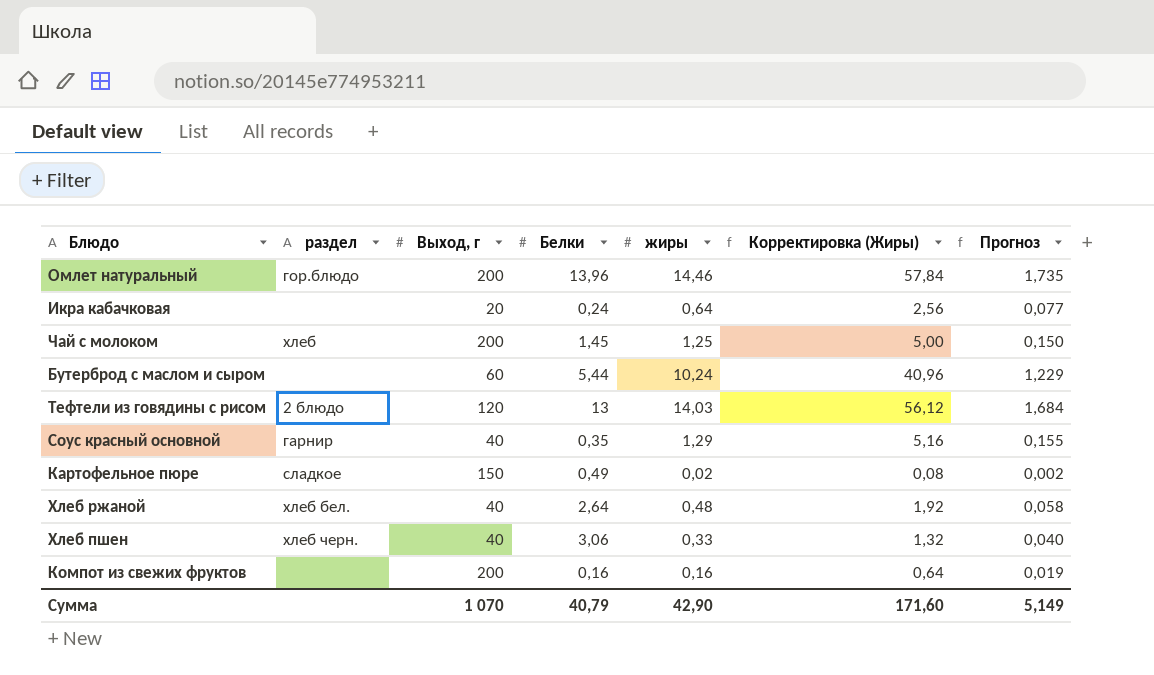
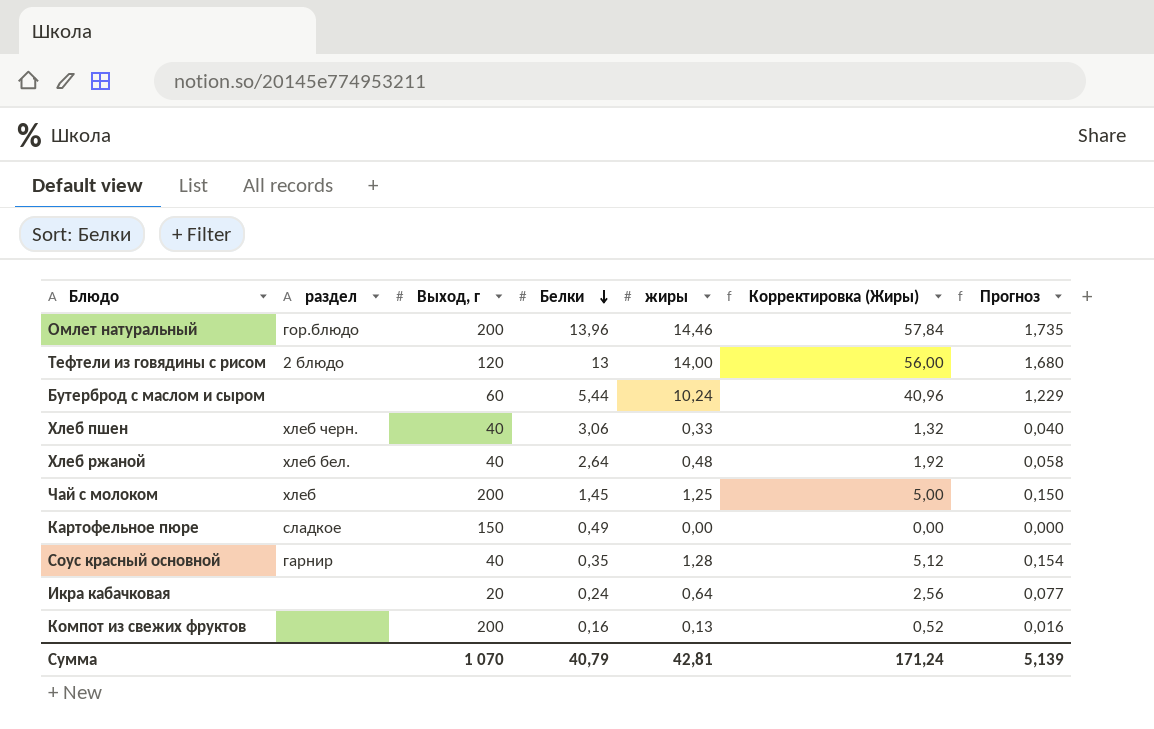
row order: none -> Белки descending
Тефтели из говядины с рисом | жиры: 14,03 -> 14,00
Тефтели из говядины с рисом | Корректировка (Жиры): 56,12 -> 56,00
Тефтели из говядины с рисом | Прогноз: 1,684 -> 1,680
Картофельное пюре | жиры: 0,02 -> 0,00
Картофельное пюре | Корректировка (Жиры): 0,08 -> 0,00
Картофельное пюре | Прогноз: 0,002 -> 0,000
Соус красный основной | жиры: 1,29 -> 1,28
Соус красный основной | Корректировка (Жиры): 5,16 -> 5,12
Соус красный основной | Прогноз: 0,155 -> 0,154
Компот из свежих фруктов | жиры: 0,16 -> 0,13
Компот из свежих фруктов | Корректировка (Жиры): 0,64 -> 0,52
Компот из свежих фруктов | Прогноз: 0,019 -> 0,016
Сумма | жиры: 42,90 -> 42,81
Сумма | Корректировка (Жиры): 171,60 -> 171,24
Сумма | Прогноз: 5,149 -> 5,139

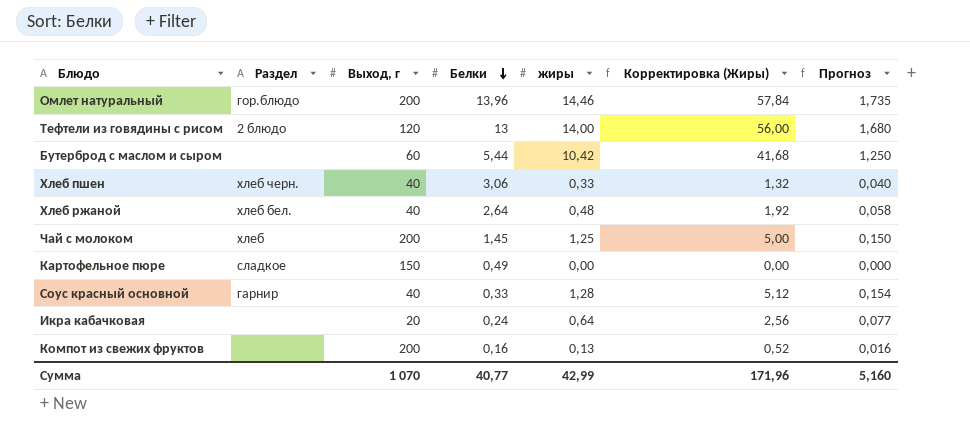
column name: раздел -> Раздел
Бутерброд с маслом и сыром | жиры: 10,24 -> 10,42
Бутерброд с маслом и сыром | Корректировка (Жиры): 40,96 -> 41,68
Бутерброд с маслом и сыром | Прогноз: 1,229 -> 1,250
Соус красный основной | Белки: 0,35 -> 0,33
Сумма | Белки: 40,79 -> 40,77
Сумма | жиры: 42,81 -> 42,99
Сумма | Корректировка (Жиры): 171,24 -> 171,96
Сумма | Прогноз: 5,139 -> 5,160

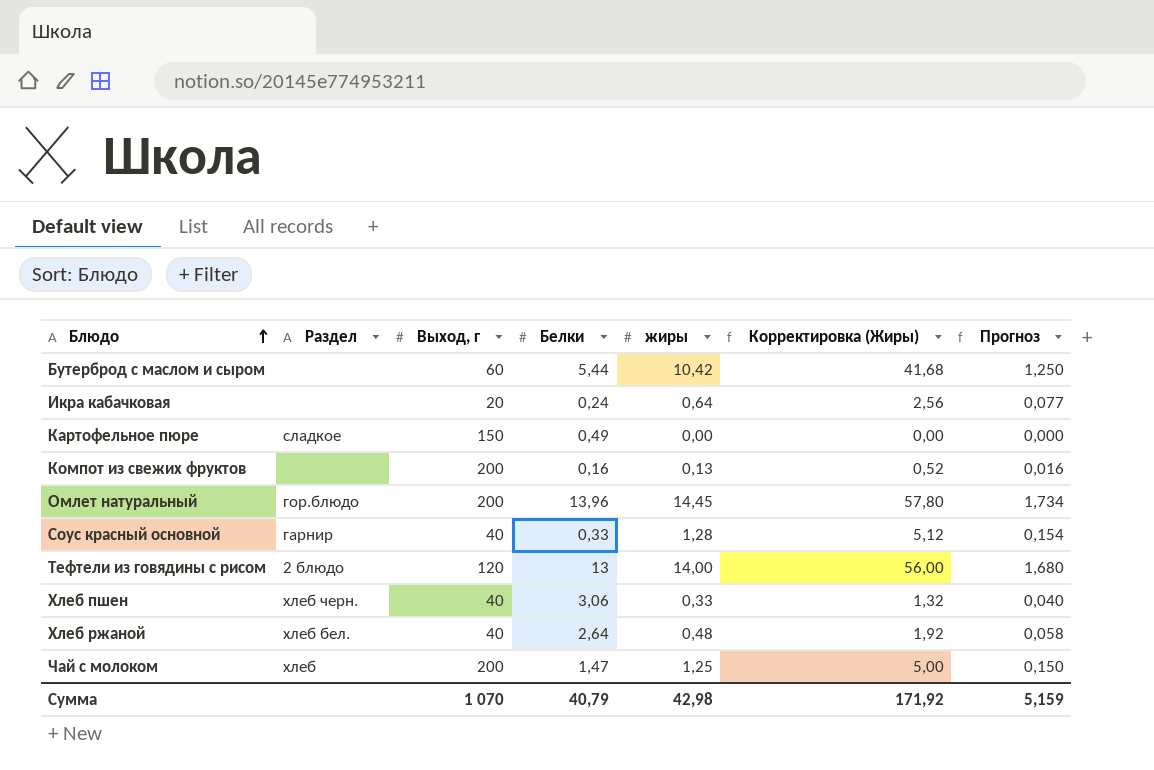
row order: Белки descending -> Блюдо ascending
Омлет натуральный | жиры: 14,46 -> 14,45
Омлет натуральный | Корректировка (Жиры): 57,84 -> 57,80
Омлет натуральный | Прогноз: 1,735 -> 1,734
Чай с молоком | Белки: 1,45 -> 1,47
Сумма | Белки: 40,77 -> 40,79
Сумма | жиры: 42,99 -> 42,98
Сумма | Корректировка (Жиры): 171,96 -> 171,92
Сумма | Прогноз: 5,160 -> 5,159

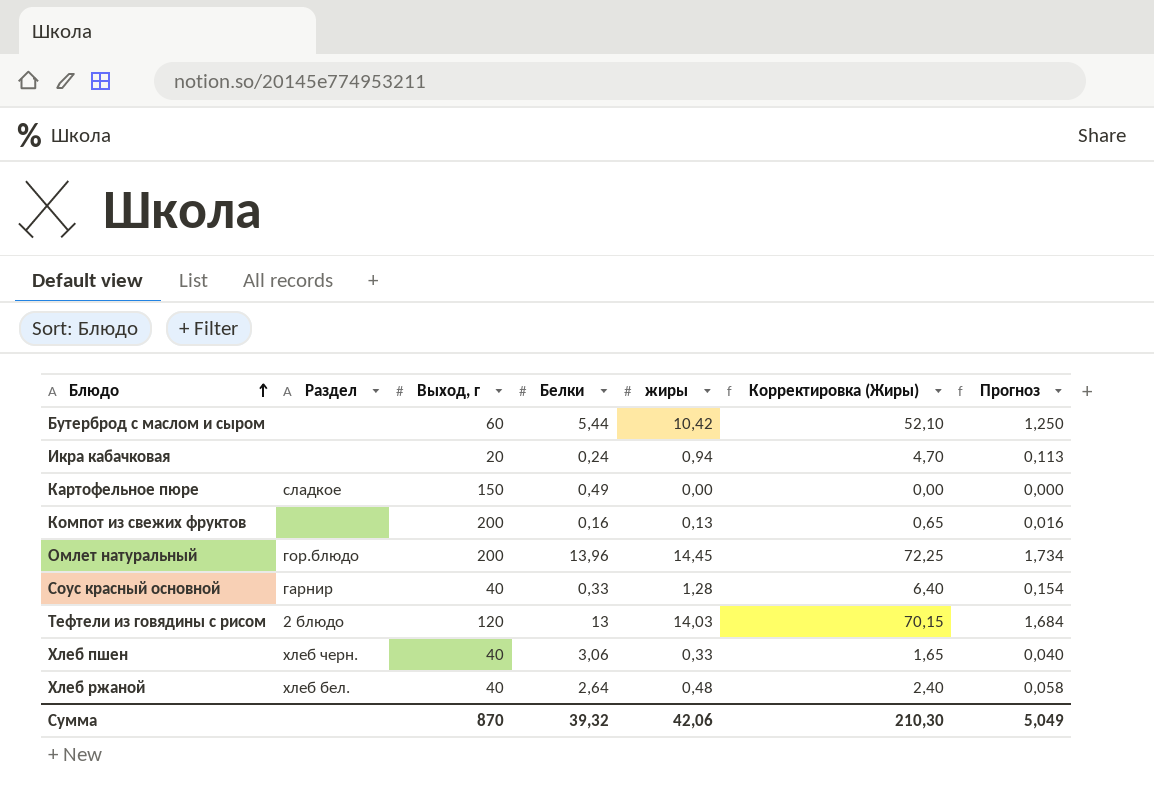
column Корректировка (Жиры) | formula: [жиры] * 4 -> [жиры] * 5
row Чай с молоком: хлеб | 200 | 1,47 | 1,25 | 5,00 | 0,150 -> none
Икра кабачковая | жиры: 0,64 -> 0,94
Икра кабачковая | Прогноз: 0,077 -> 0,113
Тефтели из говядины с рисом | жиры: 14,00 -> 14,03
Тефтели из говядины с рисом | Прогноз: 1,680 -> 1,684
Сумма | Выход, г: 1 070 -> 870
Сумма | Белки: 40,79 -> 39,32
Сумма | жиры: 42,98 -> 42,06
Сумма | Корректировка (Жиры): 171,92 -> 210,30
Сумма | Прогноз: 5,159 -> 5,049

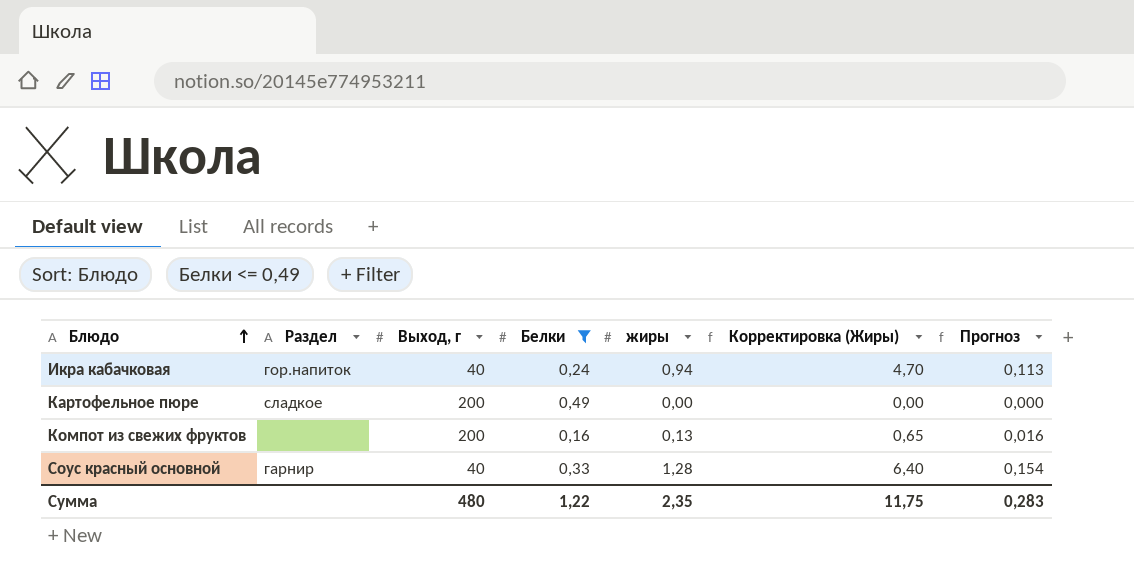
filter: none -> Белки <= 0,49
Икра кабачковая | Раздел: none -> гор.напиток
Икра кабачковая | Выход, г: 20 -> 40
Картофельное пюре | Выход, г: 150 -> 200
Сумма | Выход, г: 870 -> 480
Сумма | Белки: 39,32 -> 1,22
Сумма | жиры: 42,06 -> 2,35
Сумма | Корректировка (Жиры): 210,30 -> 11,75
Сумма | Прогноз: 5,049 -> 0,283

